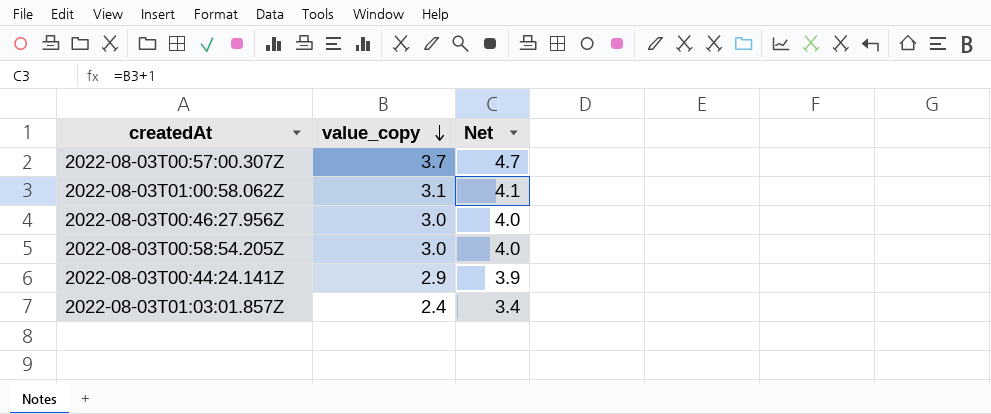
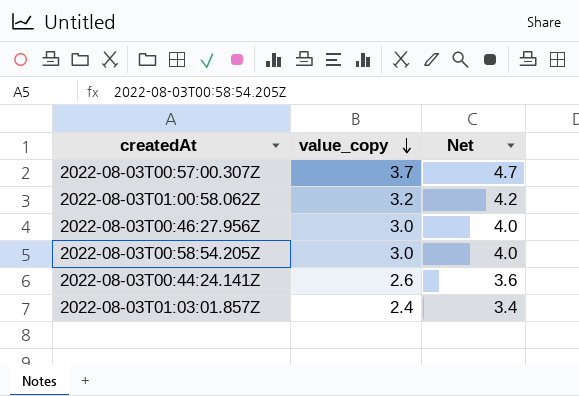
2022-08-03T01:00:58.062Z | value_copy: 3.1 -> 3.2
2022-08-03T01:00:58.062Z | Net: 4.1 -> 4.2
2022-08-03T00:44:24.141Z | value_copy: 2.9 -> 2.6
2022-08-03T00:44:24.141Z | Net: 3.9 -> 3.6

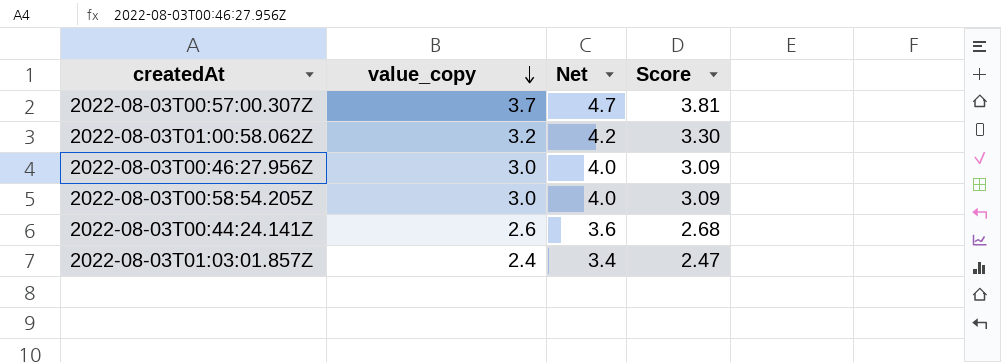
column Score | formula: none -> [value_copy] * 1.03

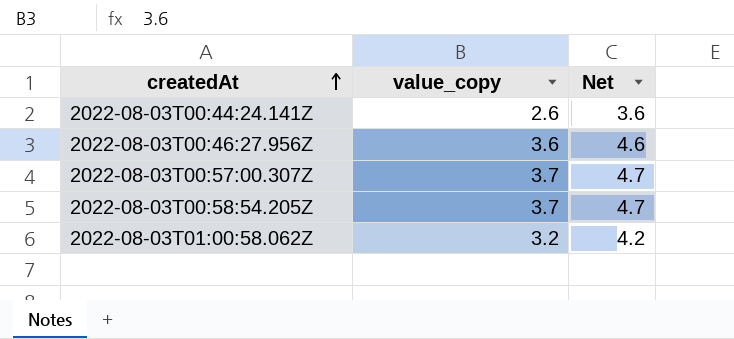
row order: value_copy descending -> createdAt ascending
column Score | formula: [value_copy] * 1.03 -> none
row 2022-08-03T01:03:01.857Z: 2.4 | 3.4 | 2.47 -> none
2022-08-03T00:46:27.956Z | value_copy: 3.0 -> 3.6
2022-08-03T00:46:27.956Z | Net: 4.0 -> 4.6
2022-08-03T00:58:54.205Z | value_copy: 3.0 -> 3.7
2022-08-03T00:58:54.205Z | Net: 4.0 -> 4.7

